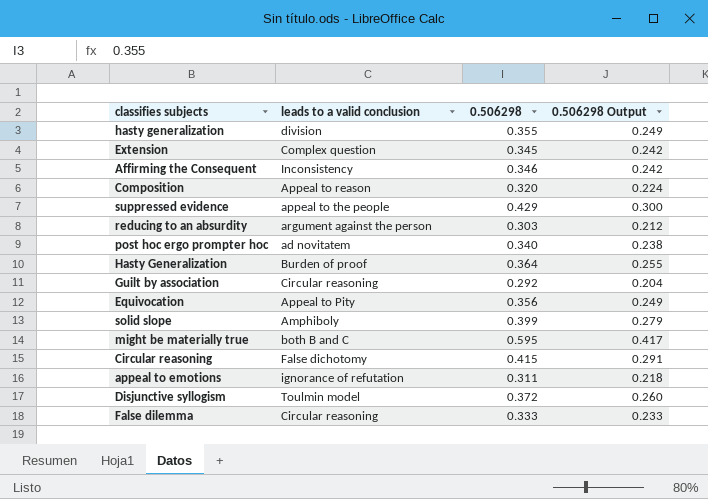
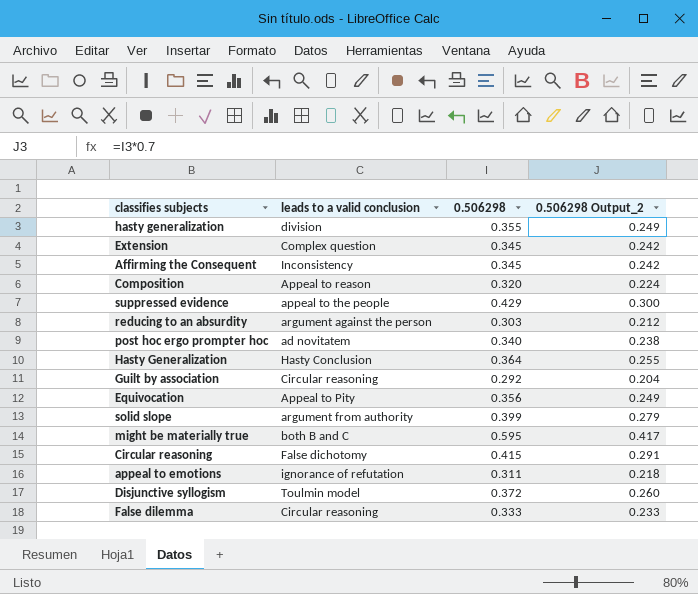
column name: 0.506298 Output -> 0.506298 Output_2
Affirming the Consequent | 0.506298: 0.346 -> 0.345
Hasty Generalization | leads to a valid conclusion: Burden of proof -> Hasty Conclusion
solid slope | leads to a valid conclusion: Amphiboly -> argument from authority

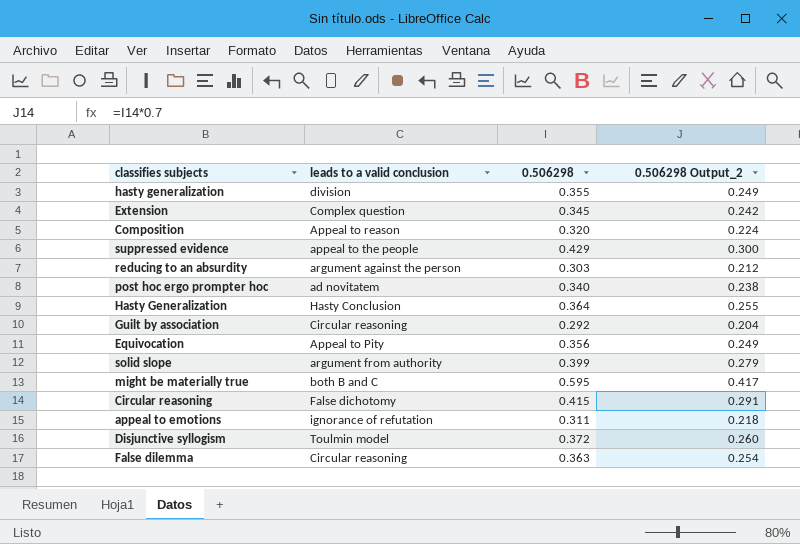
row Affirming the Consequent: Inconsistency | 0.345 | 0.242 -> none
False dilemma | 0.506298: 0.333 -> 0.363
False dilemma | 0.506298 Output_2: 0.233 -> 0.254

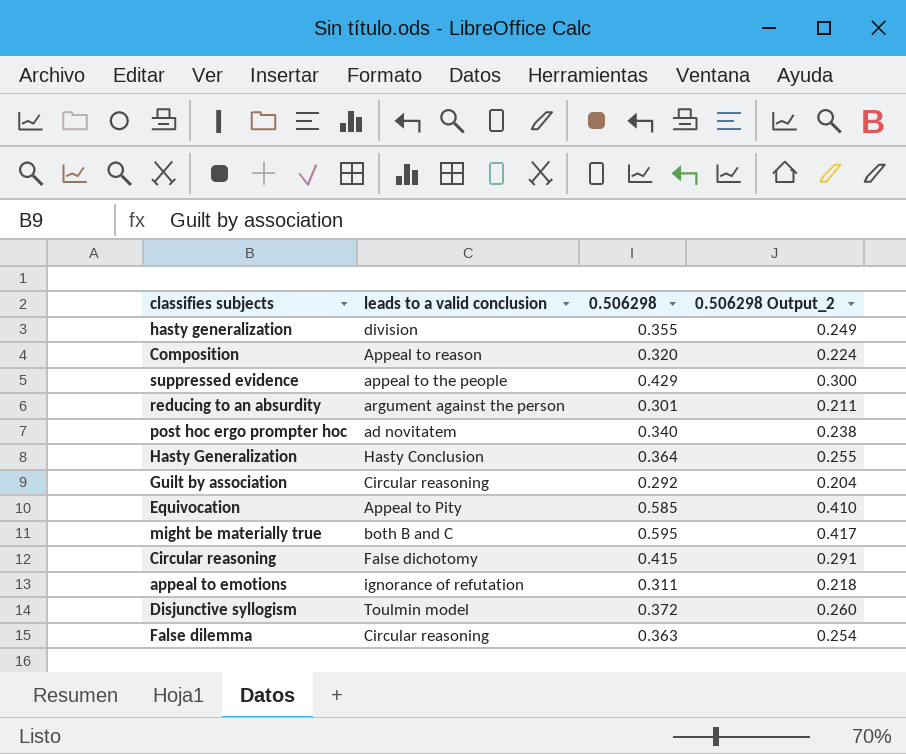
row Extension: Complex question | 0.345 | 0.242 -> none
row solid slope: argument from authority | 0.399 | 0.279 -> none
reducing to an absurdity | 0.506298: 0.303 -> 0.301
reducing to an absurdity | 0.506298 Output_2: 0.212 -> 0.211
Equivocation | 0.506298: 0.356 -> 0.585
Equivocation | 0.506298 Output_2: 0.249 -> 0.410

